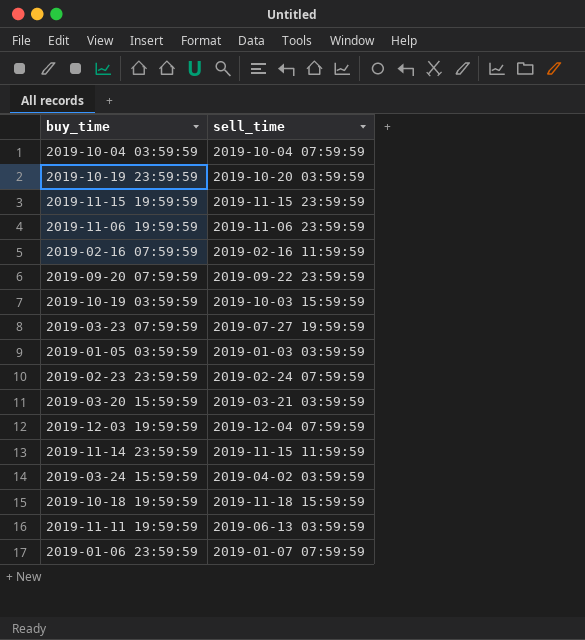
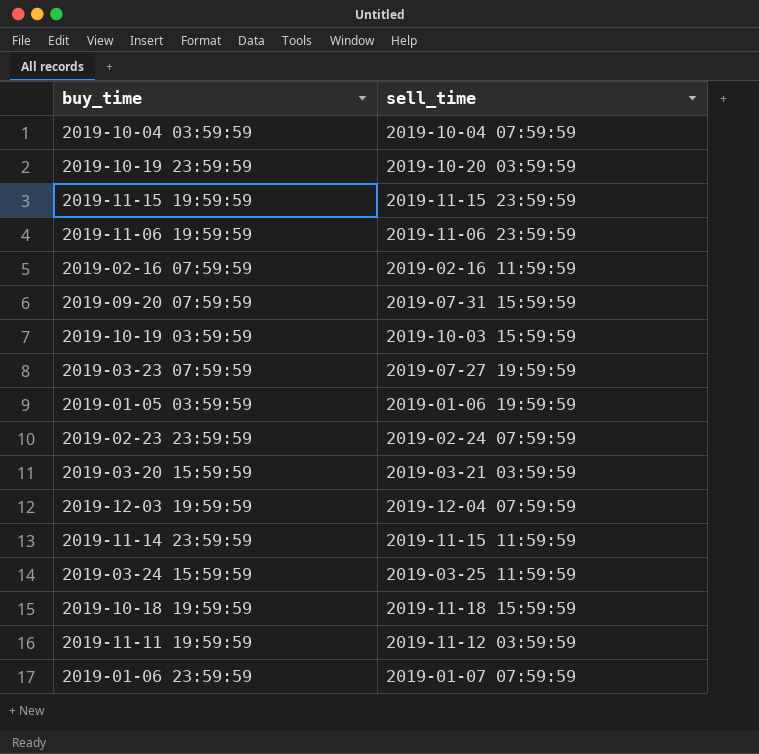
2019-09-20 07:59:59 | sell_time: 2019-09-22 23:59:59 -> 2019-07-31 15:59:59
2019-01-05 03:59:59 | sell_time: 2019-01-03 03:59:59 -> 2019-01-06 19:59:59
2019-03-24 15:59:59 | sell_time: 2019-04-02 03:59:59 -> 2019-03-25 11:59:59
2019-11-11 19:59:59 | sell_time: 2019-06-13 03:59:59 -> 2019-11-12 03:59:59

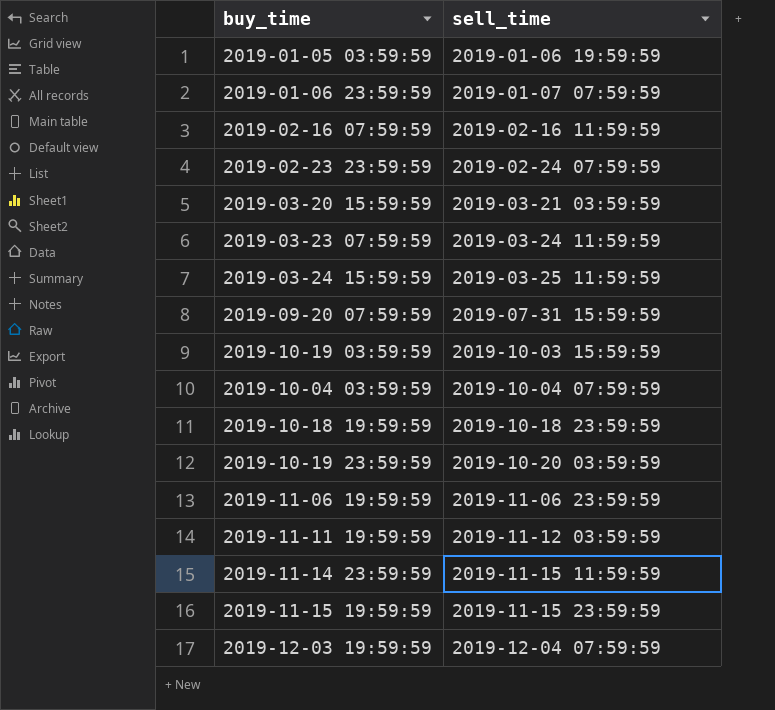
row order: none -> sell_time ascending
2019-03-23 07:59:59 | sell_time: 2019-07-27 19:59:59 -> 2019-03-24 11:59:59
2019-10-18 19:59:59 | sell_time: 2019-11-18 15:59:59 -> 2019-10-18 23:59:59

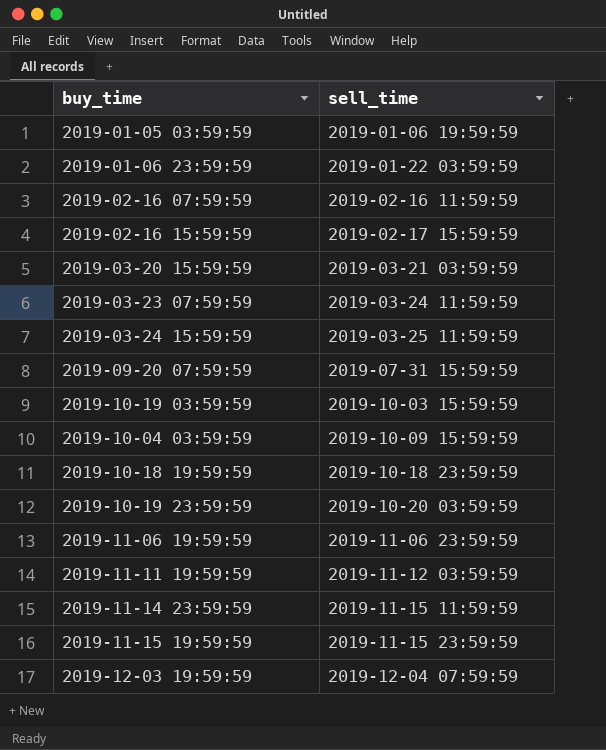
row 2019-02-23 23:59:59: 2019-02-24 07:59:59 -> none
2019-01-06 23:59:59 | sell_time: 2019-01-07 07:59:59 -> 2019-01-22 03:59:59
row 2019-02-16 15:59:59: none -> 2019-02-17 15:59:59
2019-10-04 03:59:59 | sell_time: 2019-10-04 07:59:59 -> 2019-10-09 15:59:59

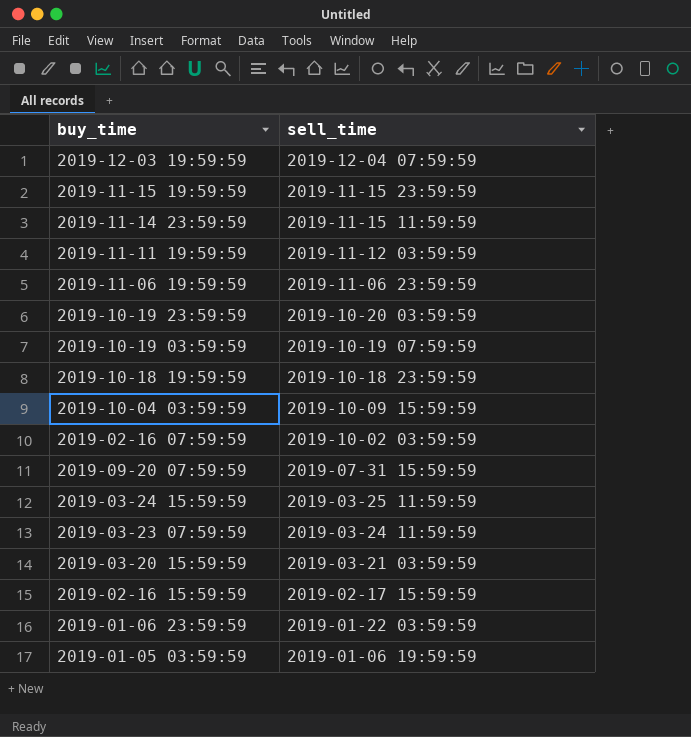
row order: sell_time ascending -> sell_time descending
2019-10-19 03:59:59 | sell_time: 2019-10-03 15:59:59 -> 2019-10-19 07:59:59
2019-02-16 07:59:59 | sell_time: 2019-02-16 11:59:59 -> 2019-10-02 03:59:59

